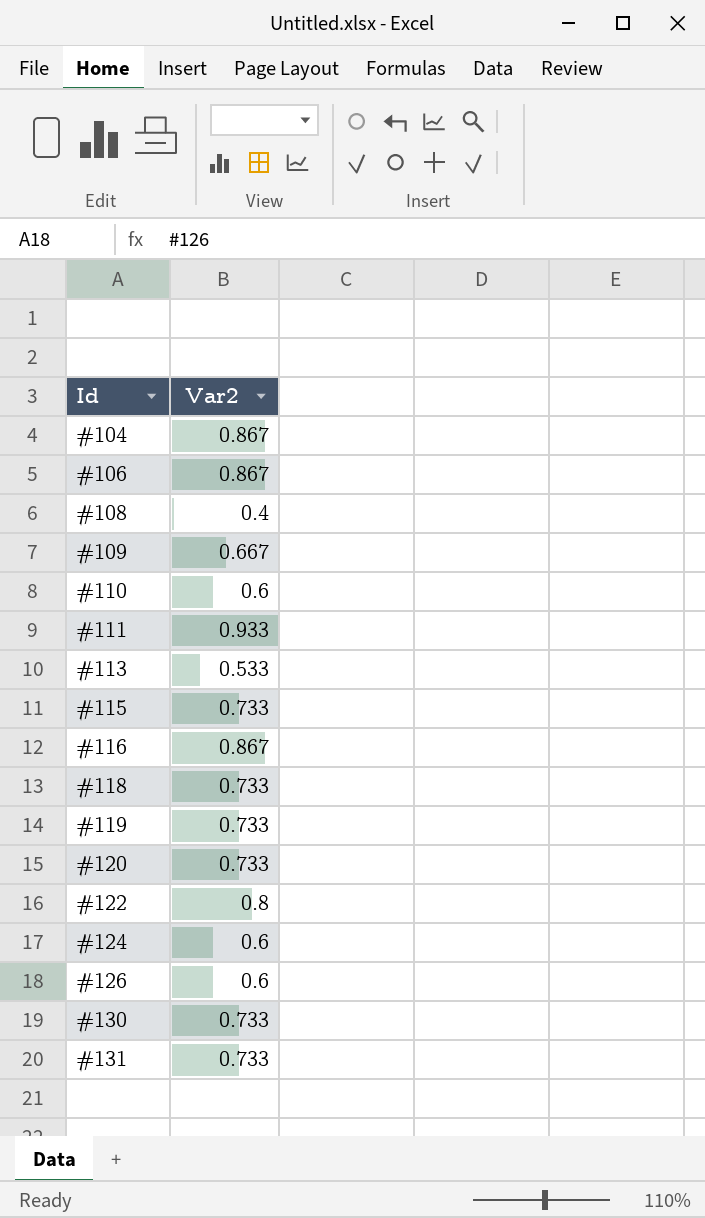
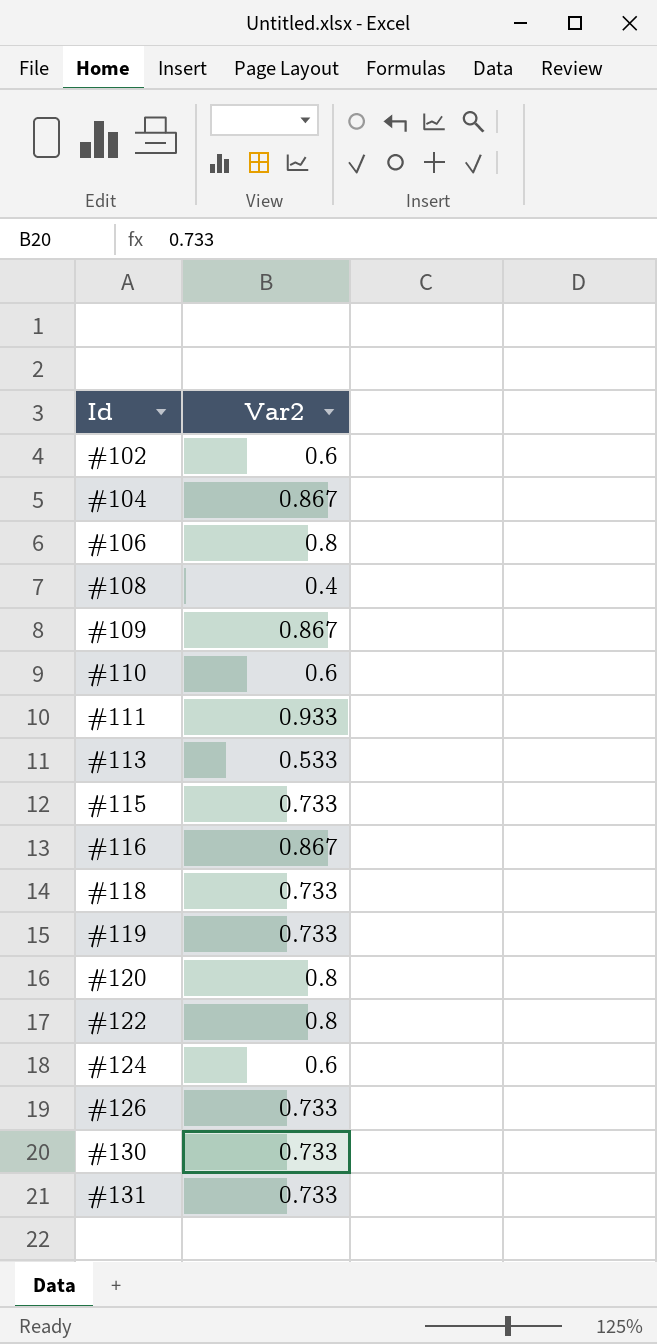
row #102: none -> 0.6
#106 | Var2: 0.867 -> 0.8
#109 | Var2: 0.667 -> 0.867
#120 | Var2: 0.733 -> 0.8
#126 | Var2: 0.6 -> 0.733

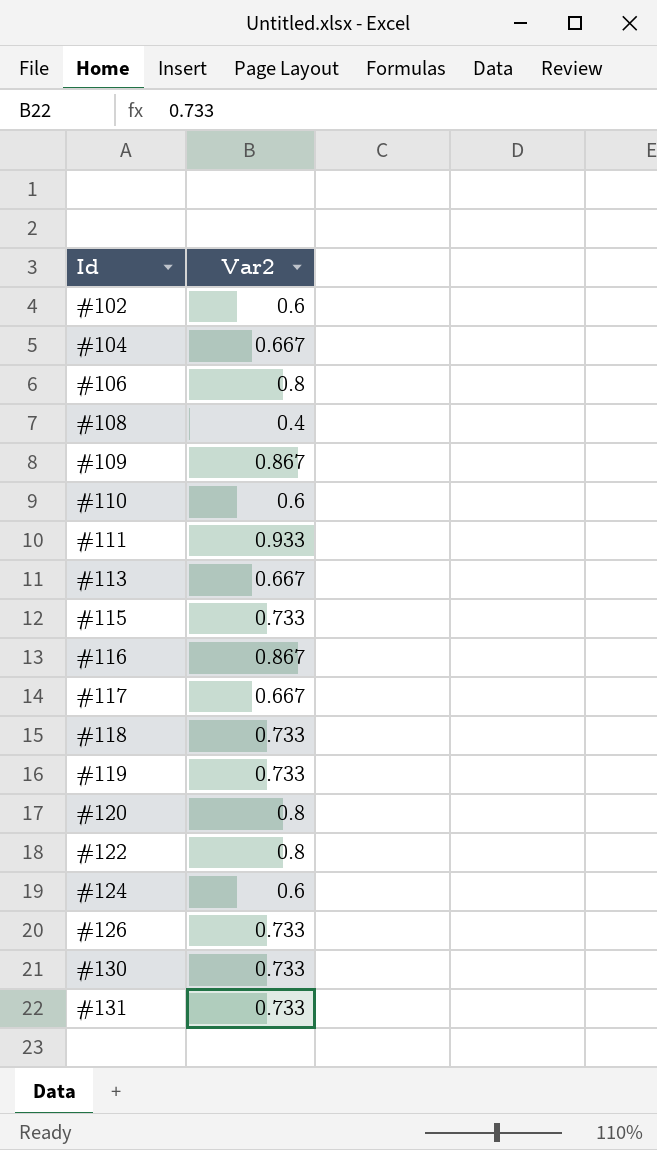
#104 | Var2: 0.867 -> 0.667
#113 | Var2: 0.533 -> 0.667
row #117: none -> 0.667

